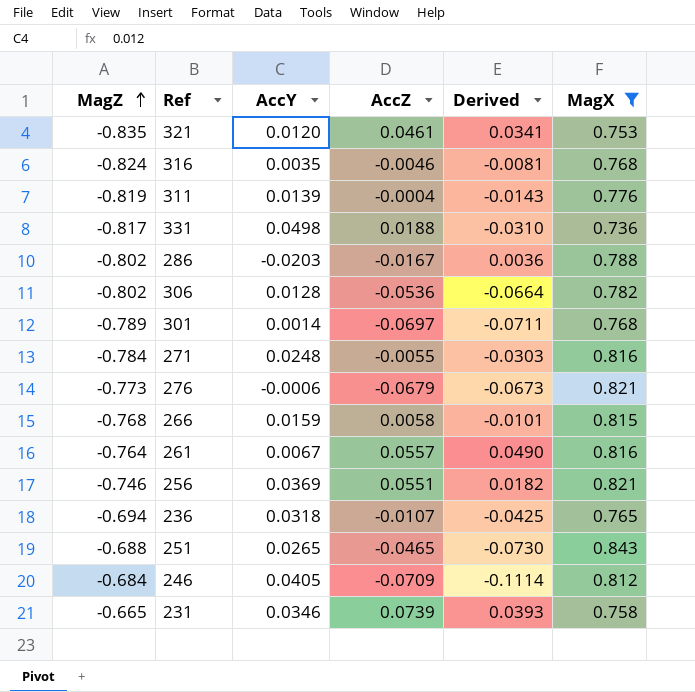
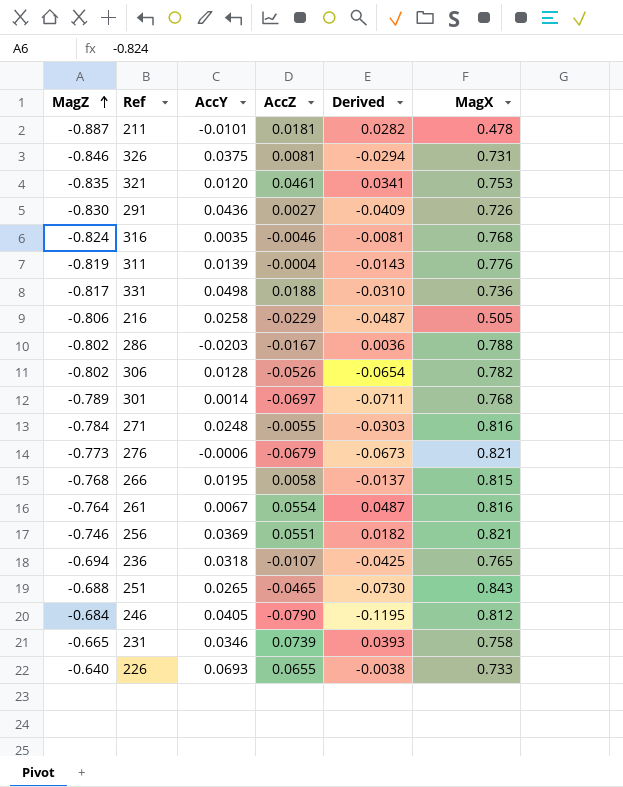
filter: MagX >= 0.736 -> none
306 | AccZ: -0.0536 -> -0.0526
306 | Derived: -0.0664 -> -0.0654
266 | AccY: 0.0159 -> 0.0195
266 | Derived: -0.0101 -> -0.0137
261 | AccZ: 0.0557 -> 0.0554
261 | Derived: 0.0490 -> 0.0487
246 | AccZ: -0.0709 -> -0.0790
246 | Derived: -0.1114 -> -0.1195

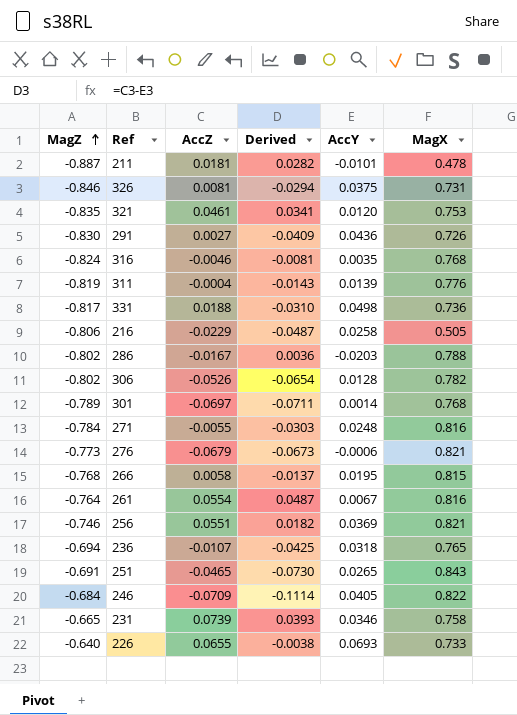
column AccY | position: 3 -> 5
251 | MagZ: -0.688 -> -0.691
246 | AccZ: -0.0790 -> -0.0709
246 | Derived: -0.1195 -> -0.1114
246 | MagX: 0.812 -> 0.822

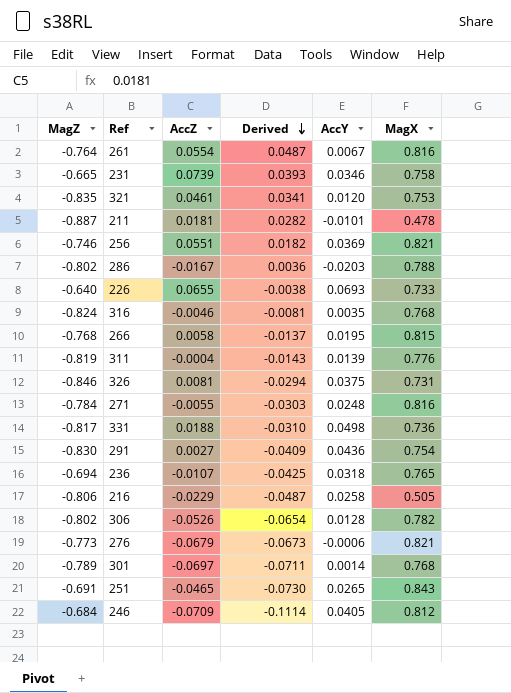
row order: MagZ ascending -> Derived descending
291 | MagX: 0.726 -> 0.754
246 | MagX: 0.822 -> 0.812

